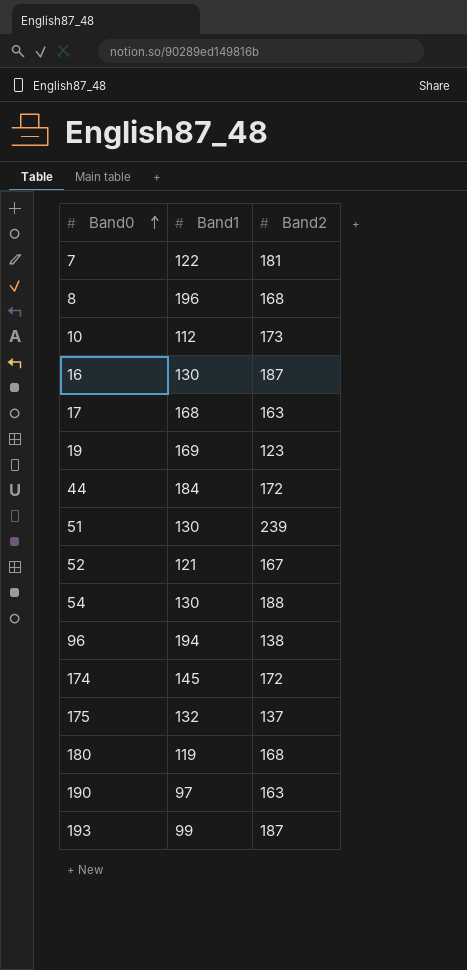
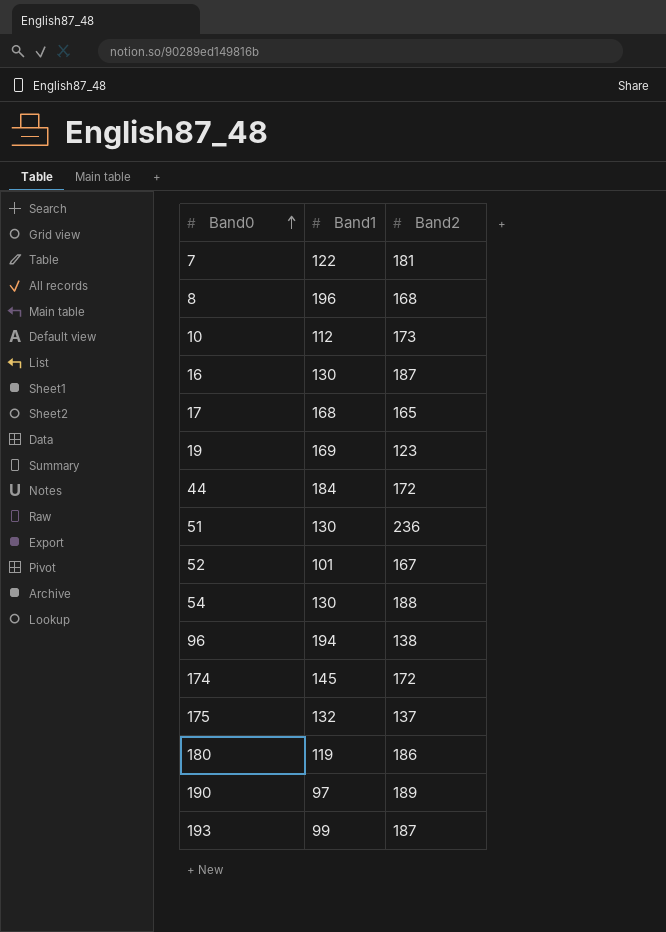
17 | Band2: 163 -> 165
51 | Band2: 239 -> 236
52 | Band1: 121 -> 101
180 | Band2: 168 -> 186
190 | Band2: 163 -> 189

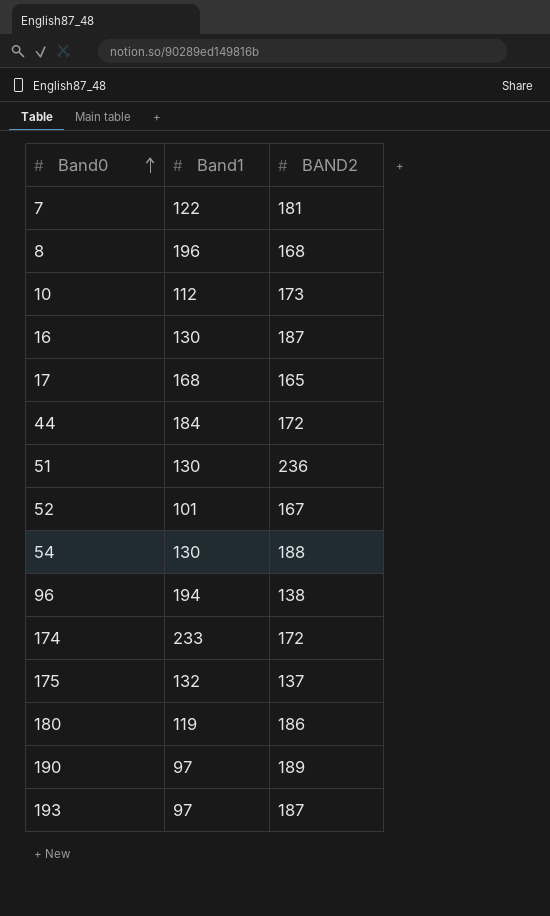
column name: Band2 -> BAND2
row 19: 169 | 123 -> none
174 | Band1: 145 -> 233
193 | Band1: 99 -> 97

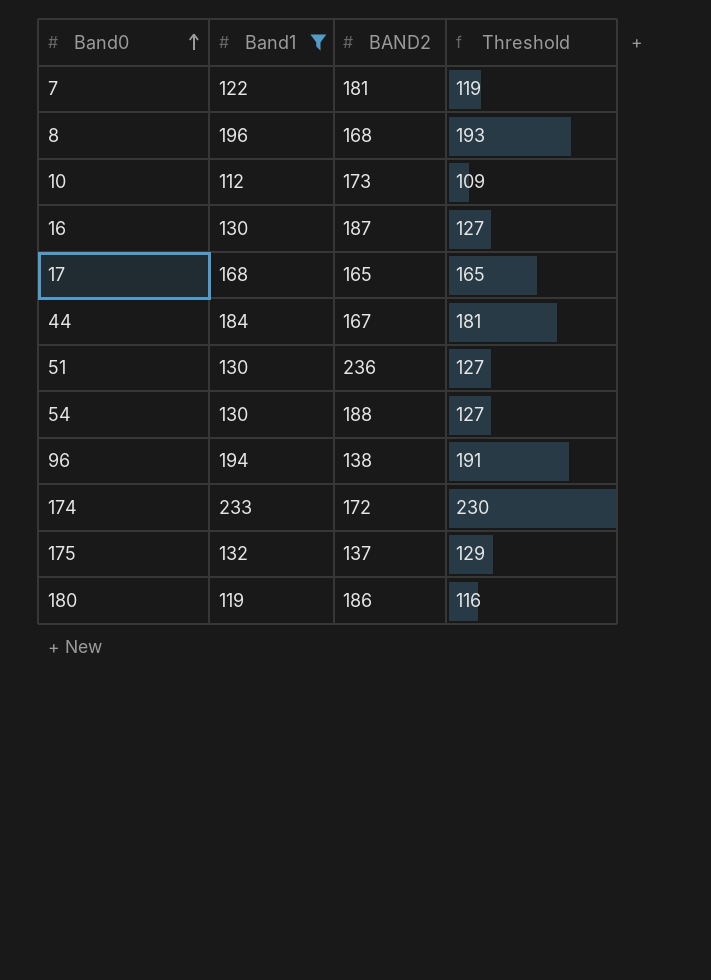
filter: none -> Band1 >= 112
column Threshold | formula: none -> [Band1] - 3
44 | BAND2: 172 -> 167

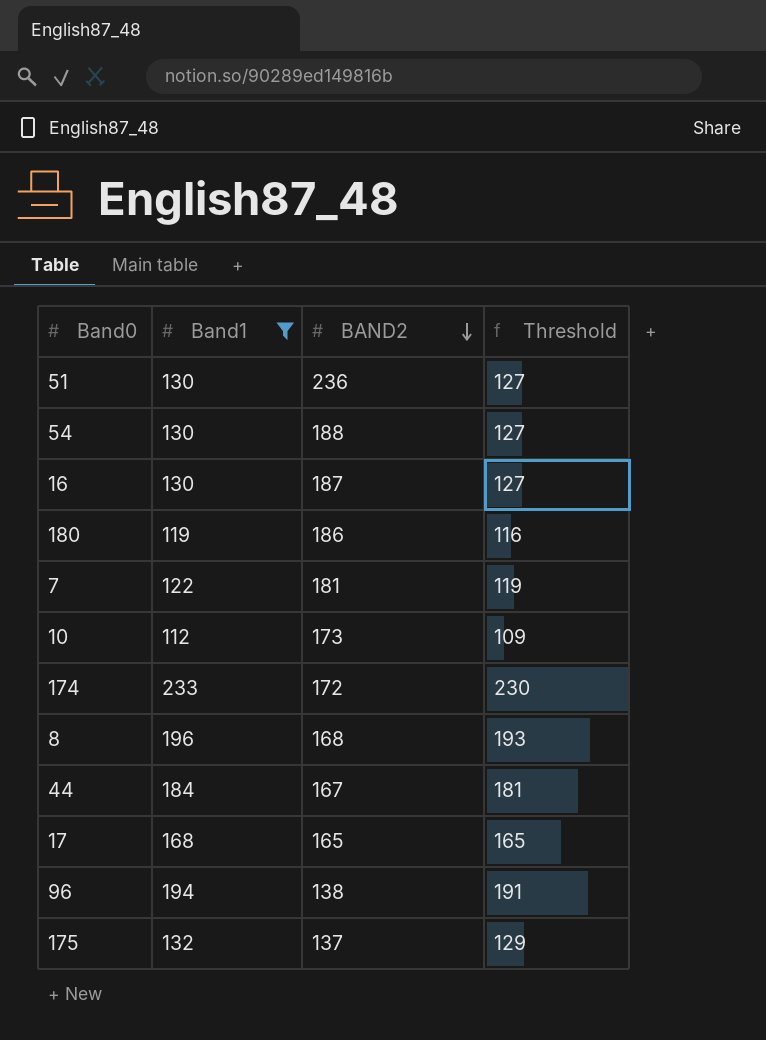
row order: Band0 ascending -> BAND2 descending

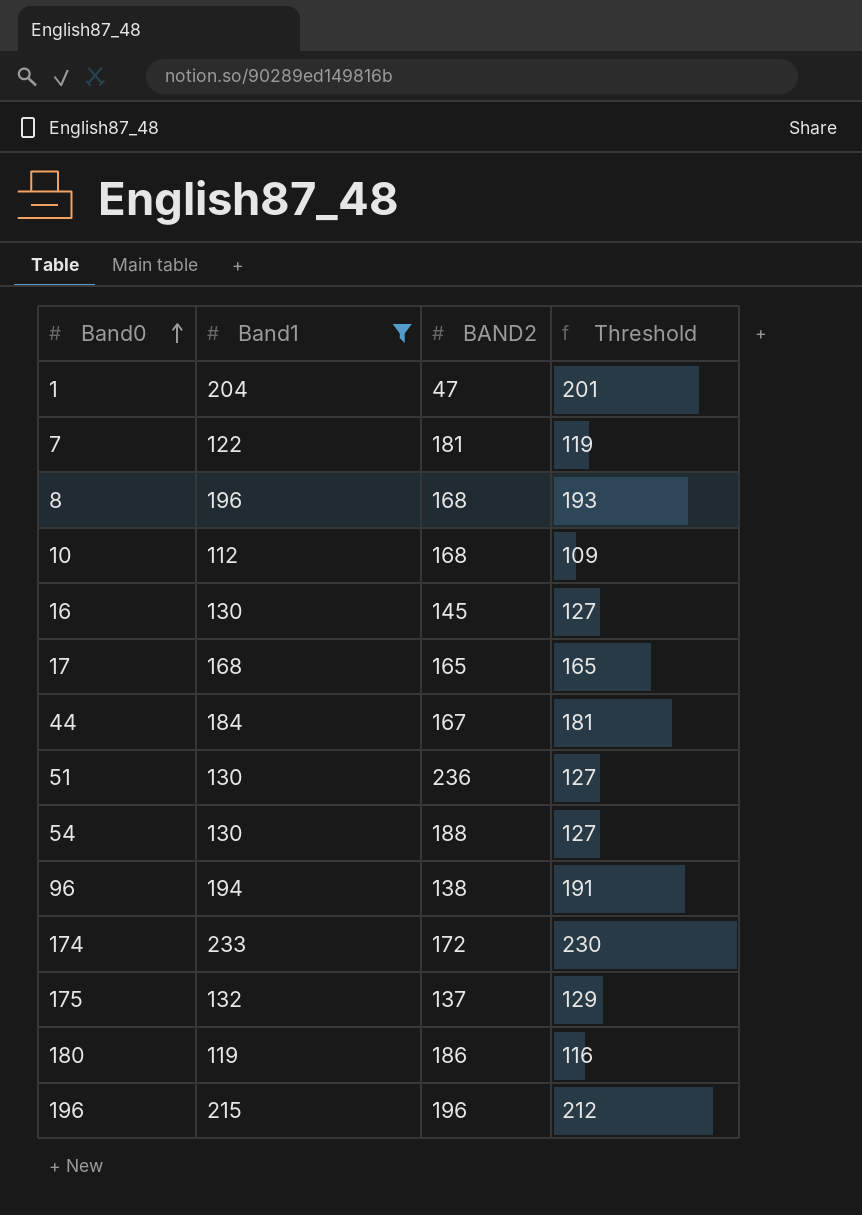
row order: BAND2 descending -> Band0 ascending
row 1: none -> 204 | 47 | 201
10 | BAND2: 173 -> 168
16 | BAND2: 187 -> 145
row 196: none -> 215 | 196 | 212

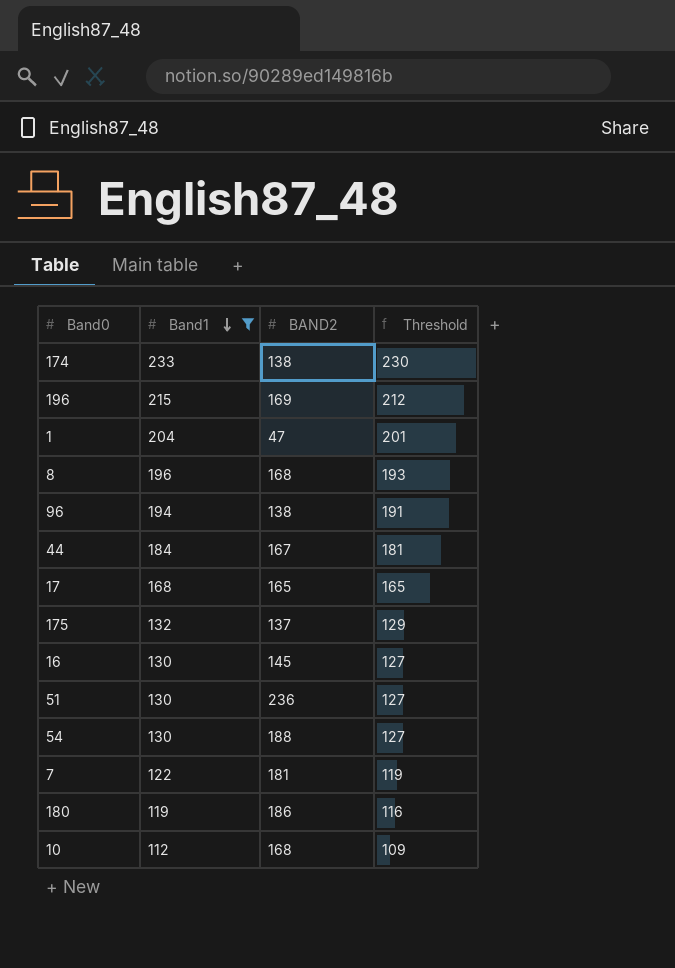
row order: Band0 ascending -> Band1 descending
174 | BAND2: 172 -> 138
196 | BAND2: 196 -> 169

